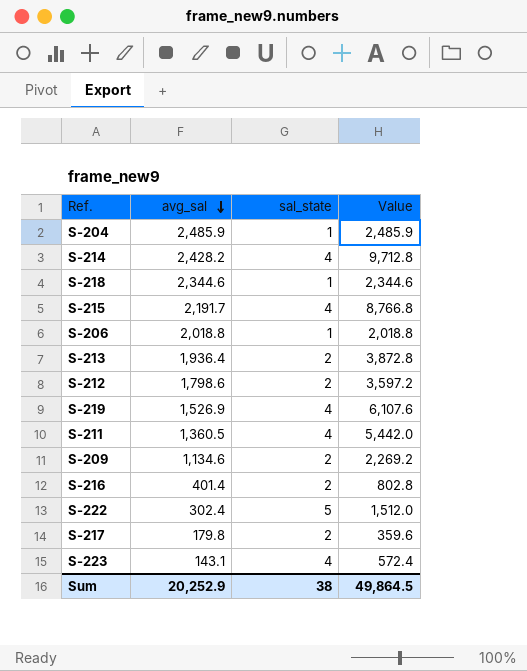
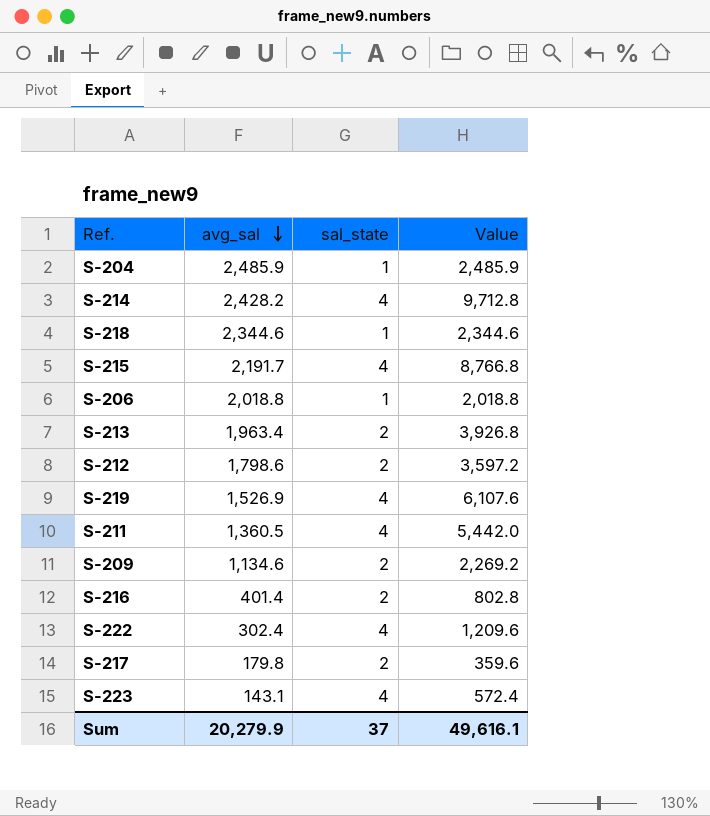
S-213 | avg_sal: 1,936.4 -> 1,963.4
S-213 | Value: 3,872.8 -> 3,926.8
S-222 | sal_state: 5 -> 4
S-222 | Value: 1,512.0 -> 1,209.6
Sum | avg_sal: 20,252.9 -> 20,279.9
Sum | sal_state: 38 -> 37
Sum | Value: 49,864.5 -> 49,616.1

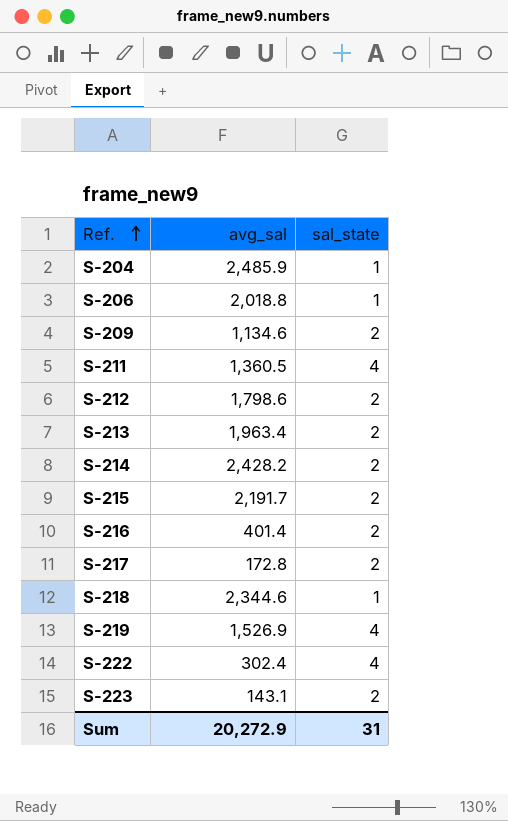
row order: avg_sal descending -> Ref. ascending
column Value | formula: [avg_sal] * [sal_state] -> none
S-214 | sal_state: 4 -> 2
S-215 | sal_state: 4 -> 2
S-217 | avg_sal: 179.8 -> 172.8
S-223 | sal_state: 4 -> 2
Sum | avg_sal: 20,279.9 -> 20,272.9
Sum | sal_state: 37 -> 31

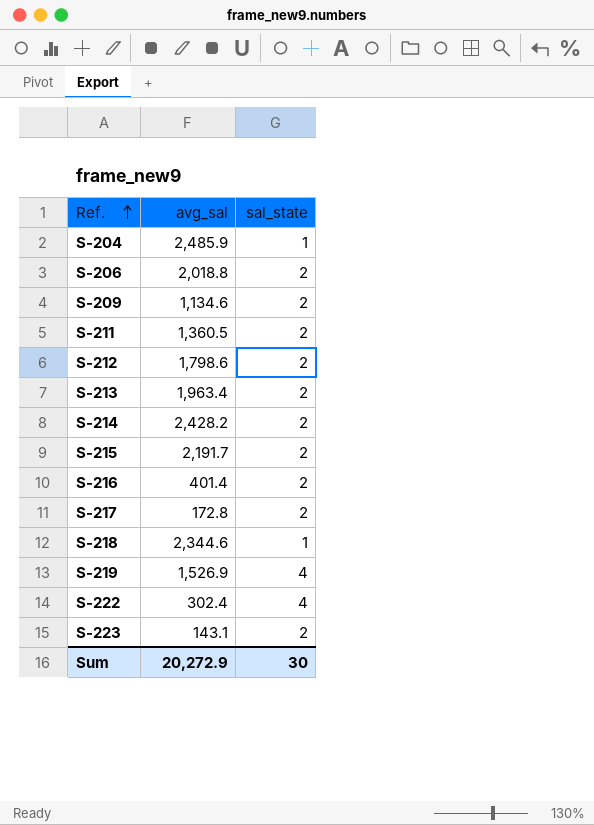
S-206 | sal_state: 1 -> 2
S-211 | sal_state: 4 -> 2
Sum | sal_state: 31 -> 30

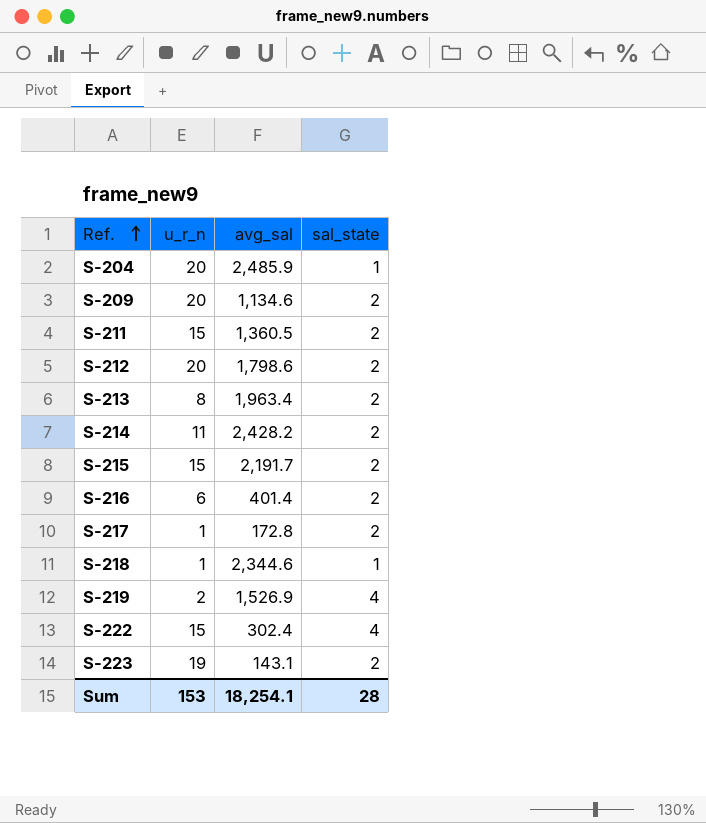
column u_r_n | position: none -> 2
row S-206: 2,018.8 | 2 -> none
Sum | avg_sal: 20,272.9 -> 18,254.1
Sum | sal_state: 30 -> 28

